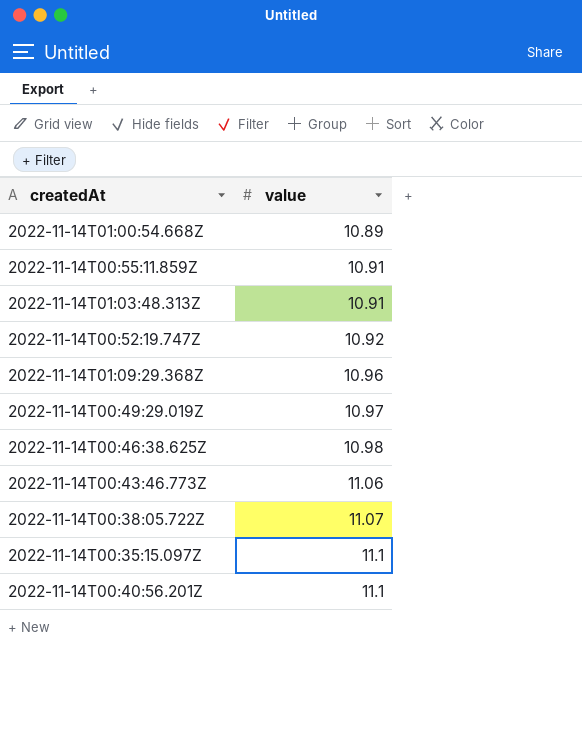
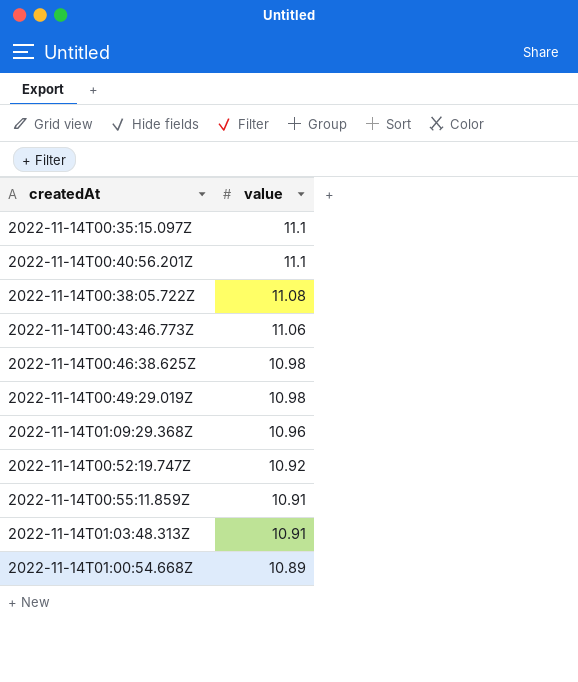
row order: value ascending -> value descending
2022-11-14T00:38:05.722Z | value: 11.07 -> 11.08
2022-11-14T00:49:29.019Z | value: 10.97 -> 10.98

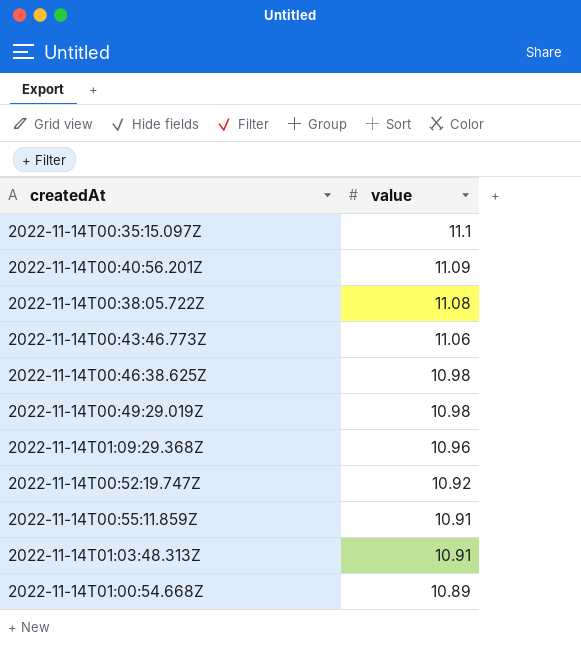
2022-11-14T00:40:56.201Z | value: 11.1 -> 11.09

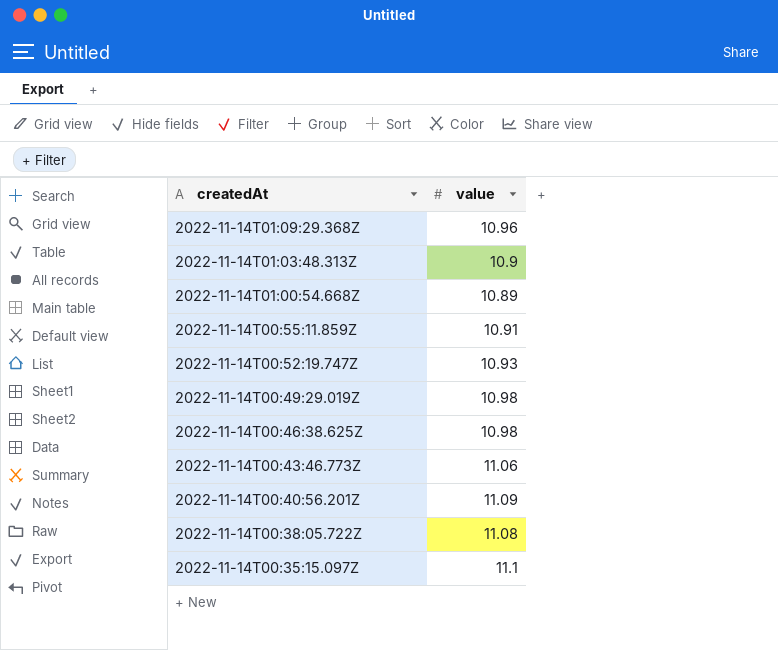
row order: value descending -> createdAt descending
2022-11-14T01:03:48.313Z | value: 10.91 -> 10.9
2022-11-14T00:52:19.747Z | value: 10.92 -> 10.93

